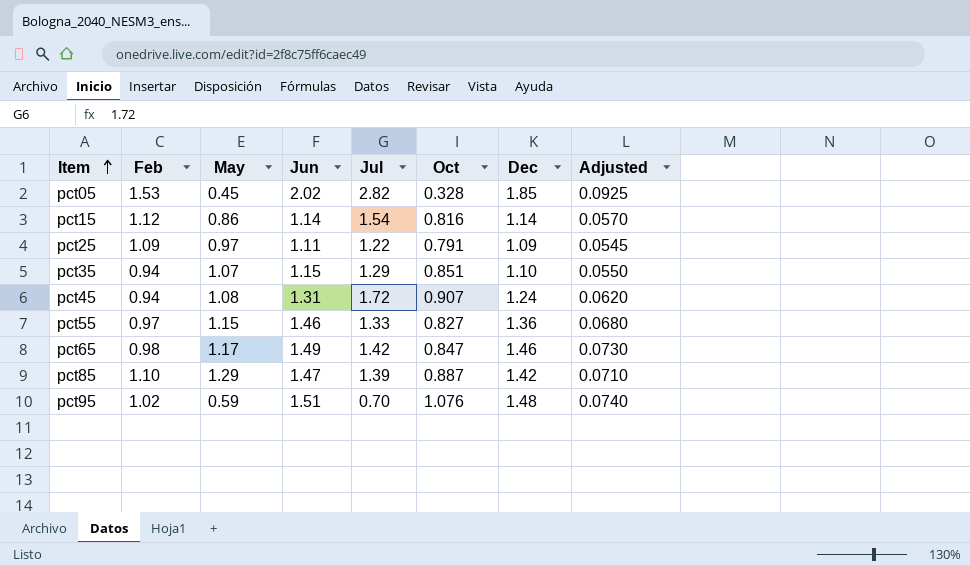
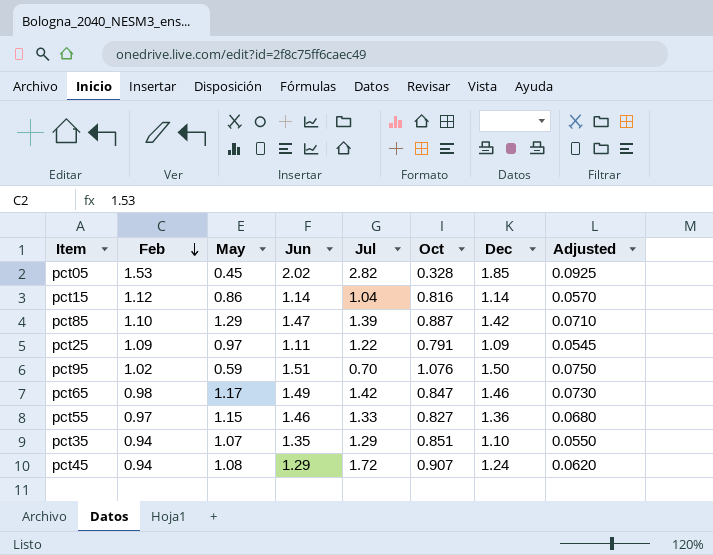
row order: Item ascending -> Feb descending
pct15 | Jul: 1.54 -> 1.04
pct95 | Dec: 1.48 -> 1.50
pct95 | Adjusted: 0.0740 -> 0.0750
pct35 | Jun: 1.15 -> 1.35
pct45 | Jun: 1.31 -> 1.29

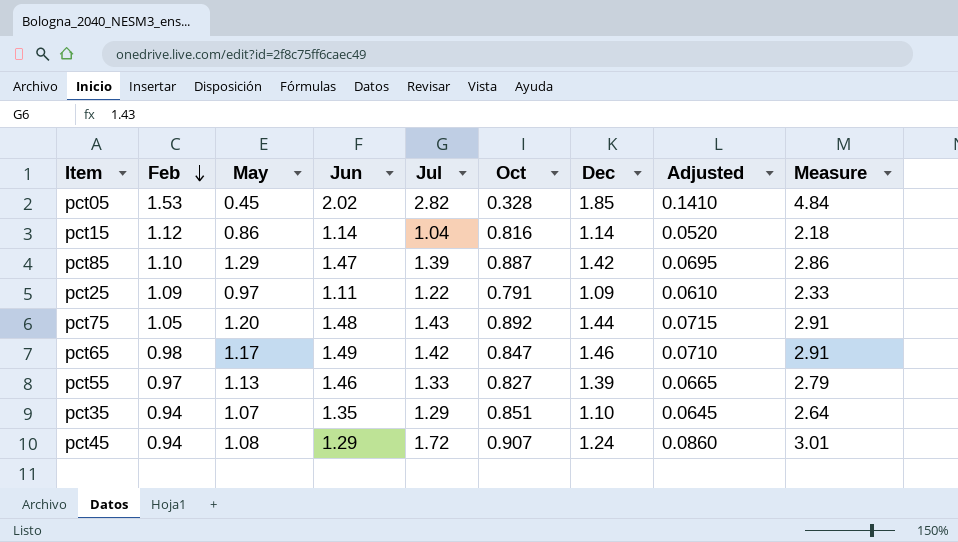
column Adjusted | formula: [Dec] * 0.05 -> [Jul] * 0.05
column Measure | formula: none -> [Jun] + [Jul]
row pct95: 1.02 | 0.59 | 1.51 | 0.70 | 1.076 | 1.50 | 0.0750 -> none
row pct75: none -> 1.05 | 1.20 | 1.48 | 1.43 | 0.892 | 1.44 | 0.0715 | 2.91
pct55 | May: 1.15 -> 1.13
pct55 | Dec: 1.36 -> 1.39

